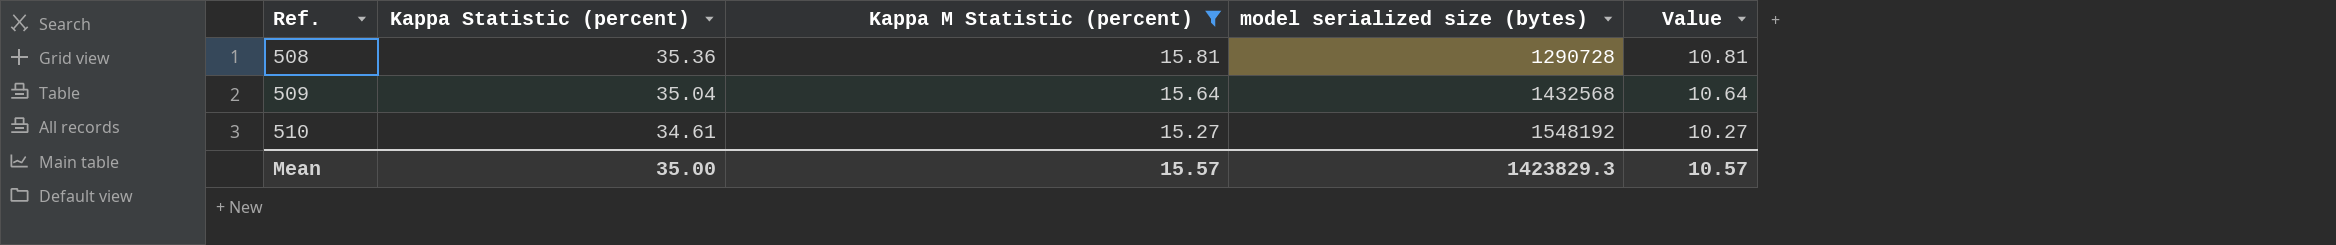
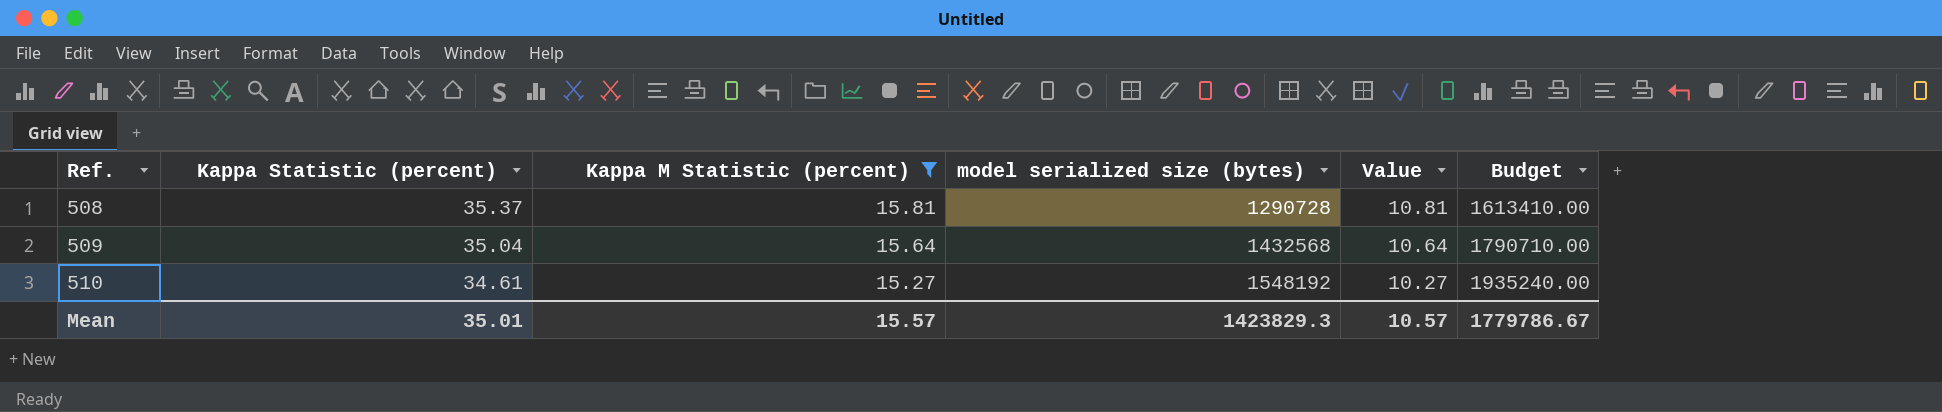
column Budget | formula: none -> [model serialized size (bytes)] * 1.25
508 | Kappa Statistic (percent): 35.36 -> 35.37
Mean | Kappa Statistic (percent): 35.00 -> 35.01

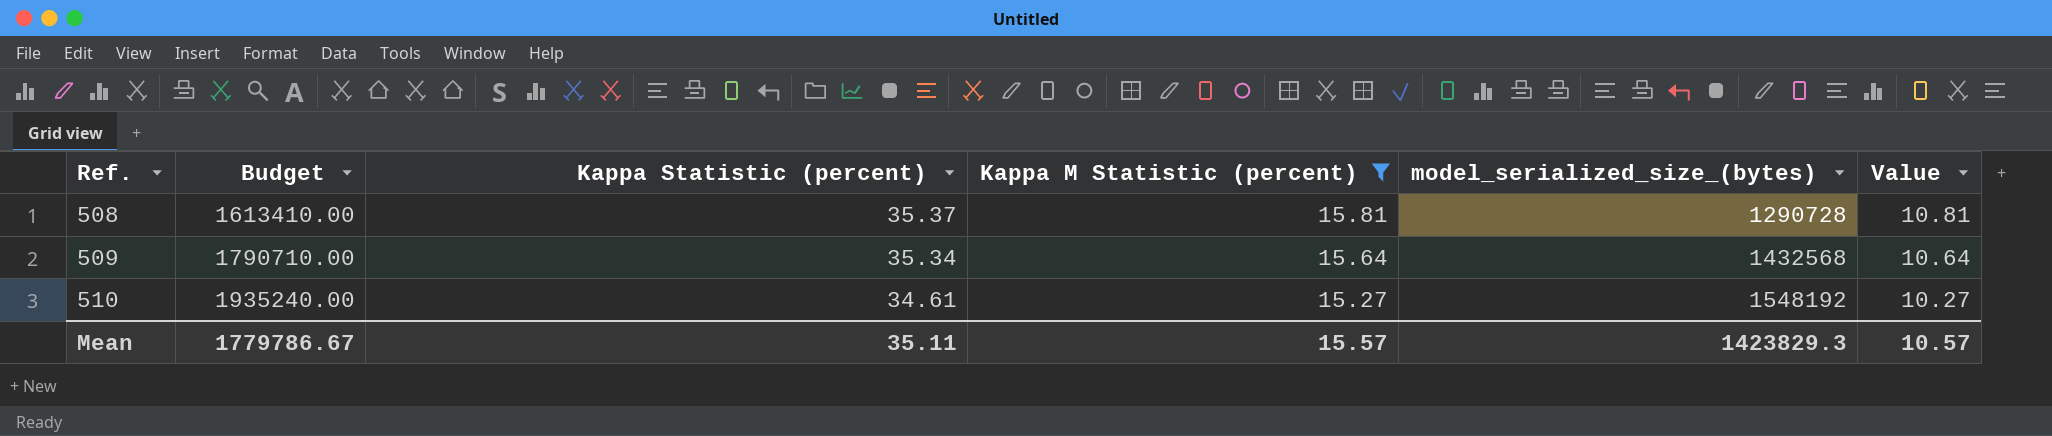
column Budget | position: 6 -> 2
column name: model serialized size (bytes) -> model_serialized_size_(bytes)
509 | Kappa Statistic (percent): 35.04 -> 35.34
Mean | Kappa Statistic (percent): 35.01 -> 35.11

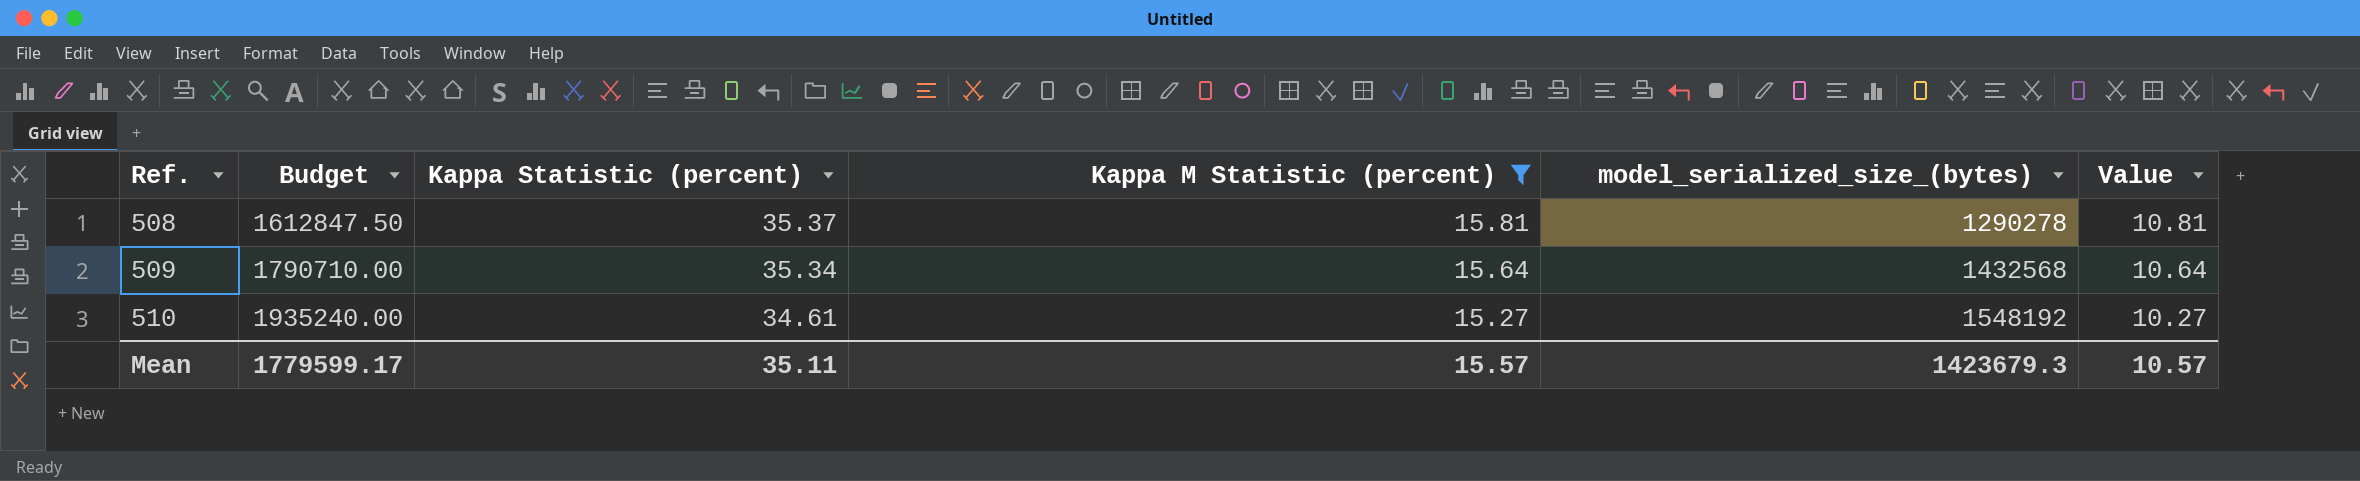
508 | Budget: 1613410.00 -> 1612847.50
508 | model_serialized_size_(bytes): 1290728 -> 1290278
Mean | Budget: 1779786.67 -> 1779599.17
Mean | model_serialized_size_(bytes): 1423829.3 -> 1423679.3

